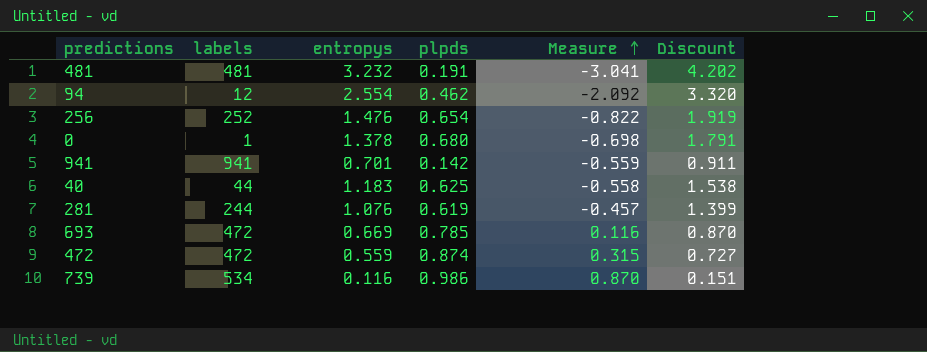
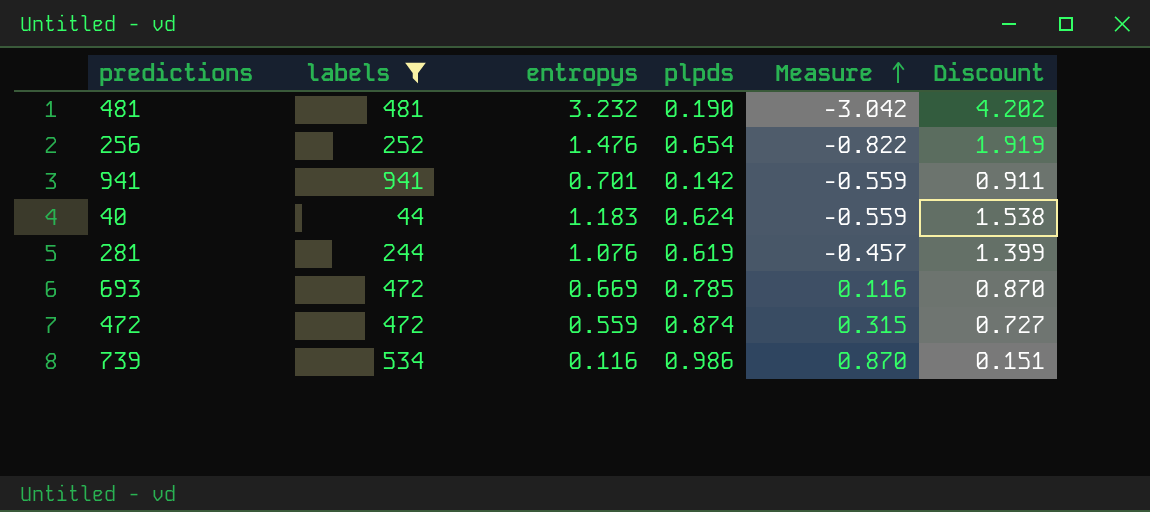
filter: none -> labels >= 44
481 | plpds: 0.191 -> 0.190
481 | Measure: -3.041 -> -3.042
40 | plpds: 0.625 -> 0.624
40 | Measure: -0.558 -> -0.559

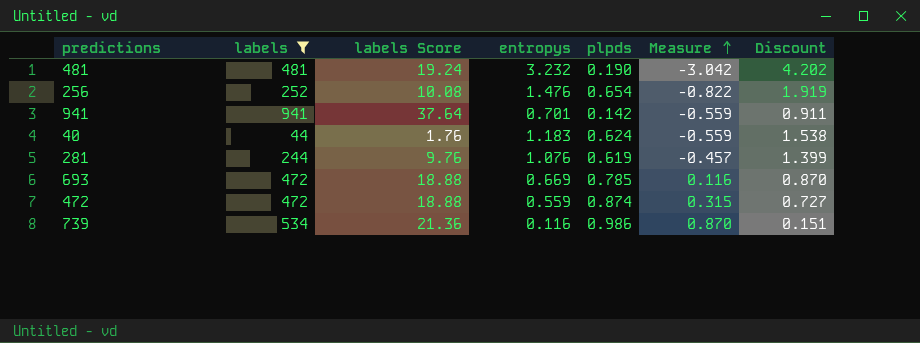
column labels Score | formula: none -> [labels] * 0.04

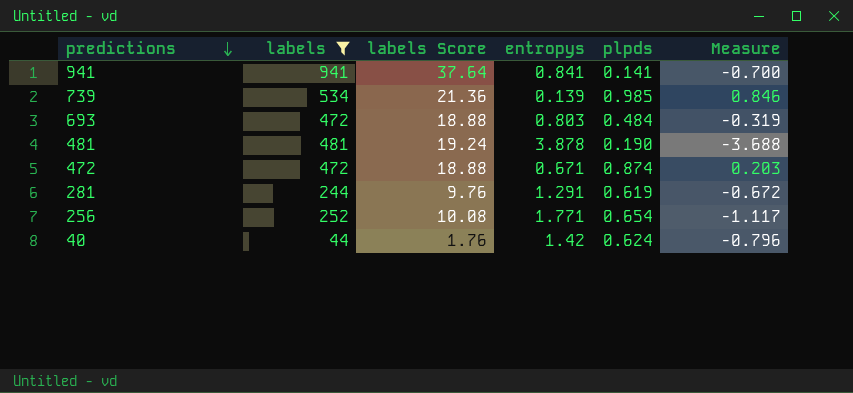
row order: Measure ascending -> predictions descending
column Discount | formula: [entropys] * 1.3 -> none
941 | entropys: 0.701 -> 0.841
941 | plpds: 0.142 -> 0.141
941 | Measure: -0.559 -> -0.700
739 | entropys: 0.116 -> 0.139
739 | plpds: 0.986 -> 0.985
739 | Measure: 0.870 -> 0.846
693 | entropys: 0.669 -> 0.803
693 | plpds: 0.785 -> 0.484
693 | Measure: 0.116 -> -0.319
481 | entropys: 3.232 -> 3.878
481 | Measure: -3.042 -> -3.688
472 | entropys: 0.559 -> 0.671
472 | Measure: 0.315 -> 0.203
281 | entropys: 1.076 -> 1.291
281 | Measure: -0.457 -> -0.672
256 | entropys: 1.476 -> 1.771
256 | Measure: -0.822 -> -1.117
40 | entropys: 1.183 -> 1.42
40 | Measure: -0.559 -> -0.796

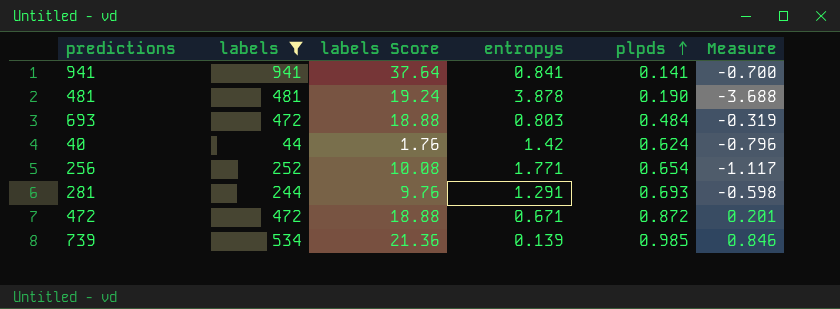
row order: predictions descending -> plpds ascending
281 | plpds: 0.619 -> 0.693
281 | Measure: -0.672 -> -0.598
472 | plpds: 0.874 -> 0.872
472 | Measure: 0.203 -> 0.201

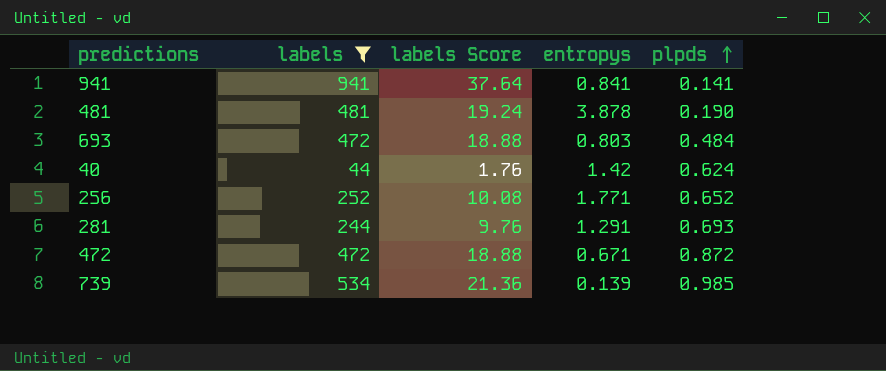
column Measure | formula: [plpds] - [entropys] -> none
256 | plpds: 0.654 -> 0.652

